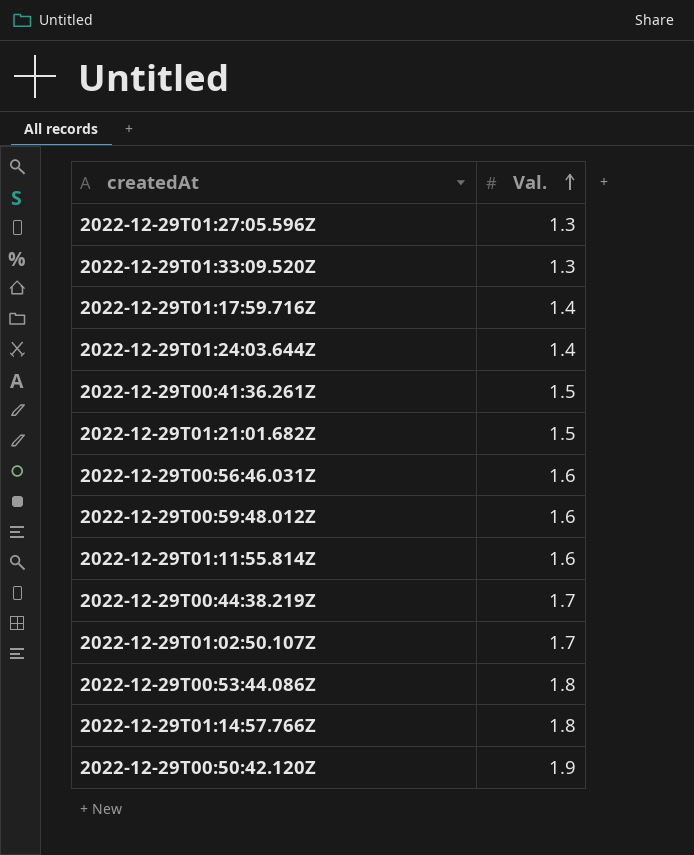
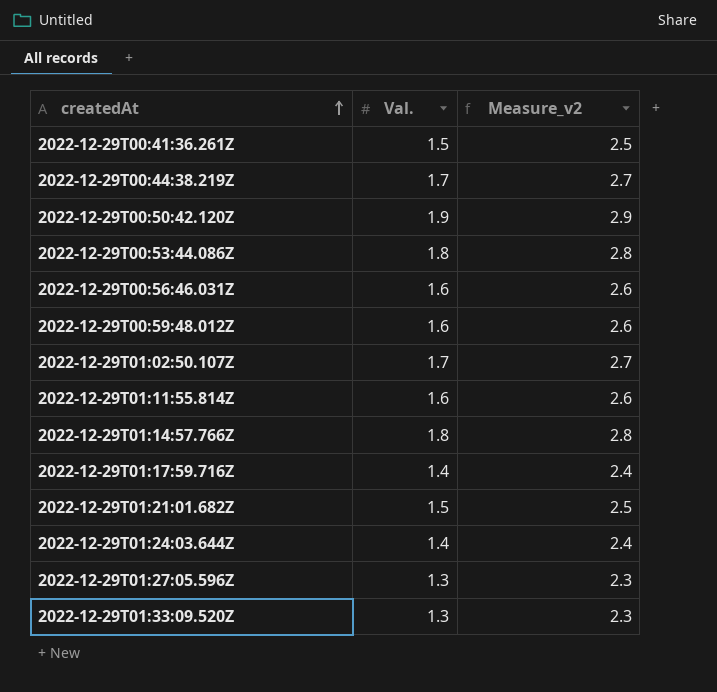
row order: Val. ascending -> createdAt ascending
column Measure_v2 | formula: none -> [Val.] + 1

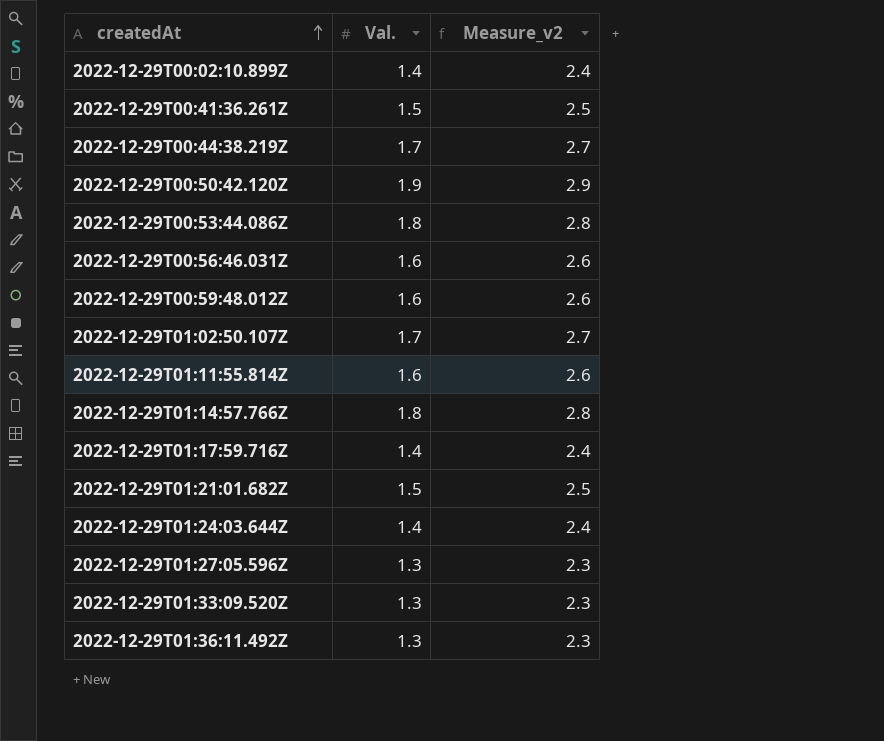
row 2022-12-29T00:02:10.899Z: none -> 1.4 | 2.4
row 2022-12-29T01:36:11.492Z: none -> 1.3 | 2.3

